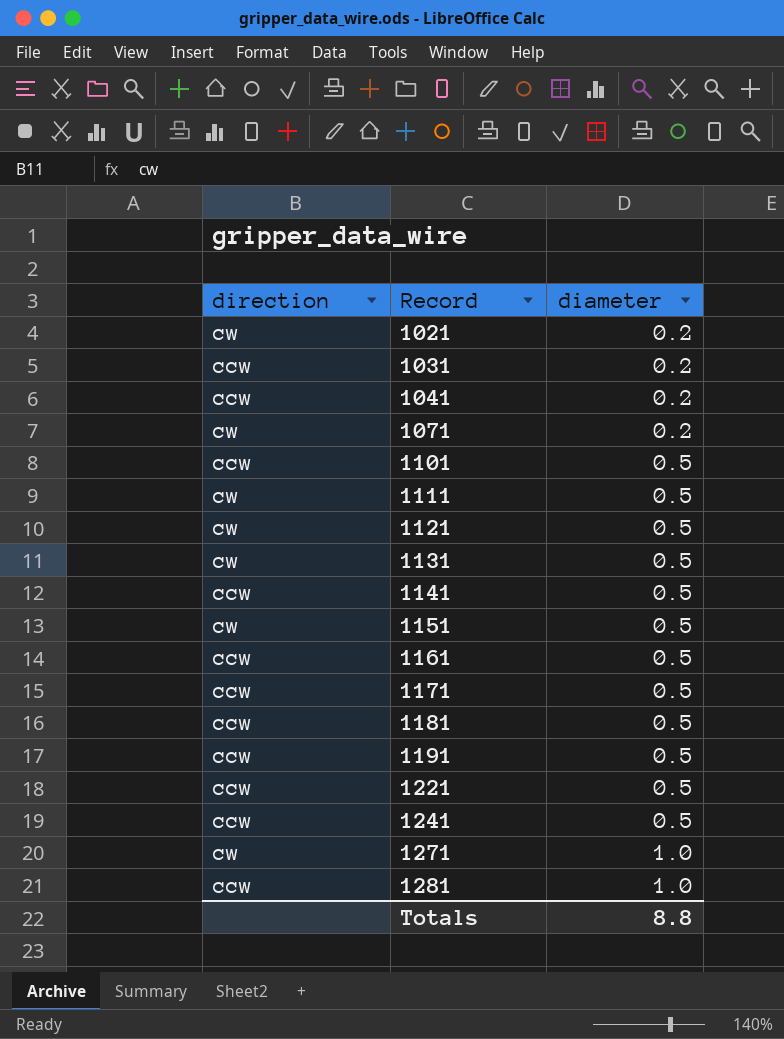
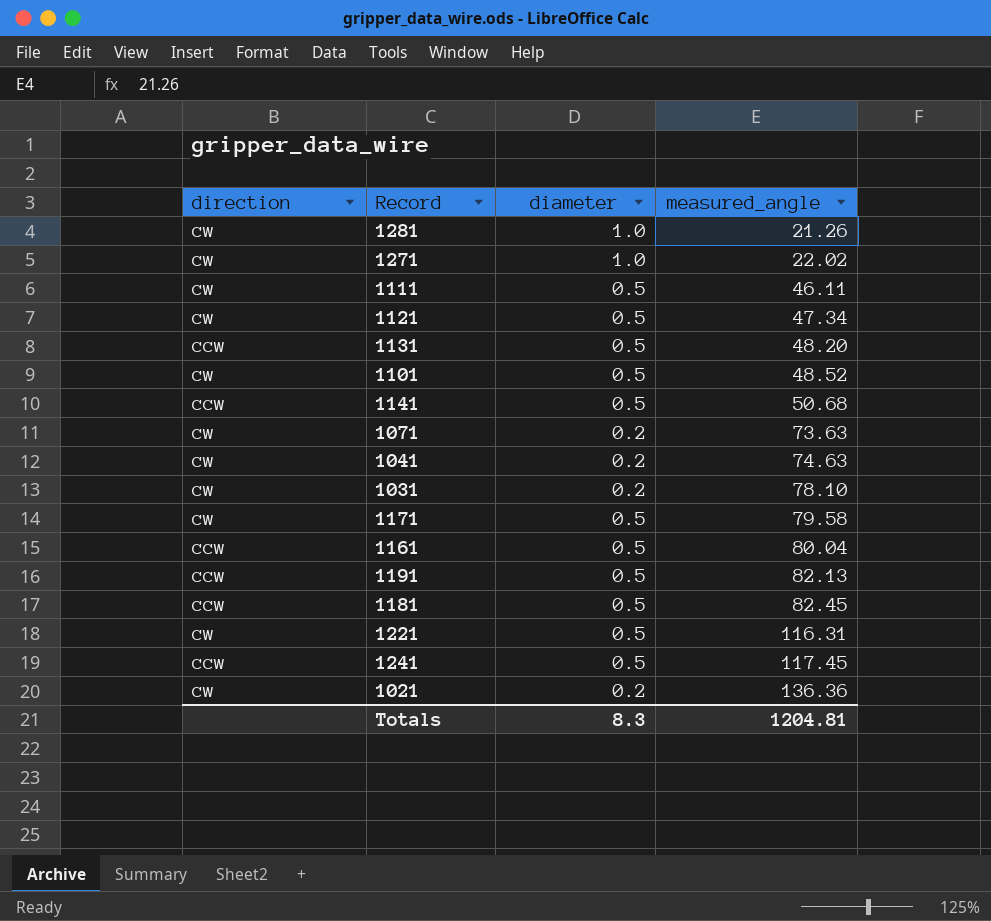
row order: Record ascending -> measured_angle ascending
column measured_angle | position: none -> 4
row 1151: cw | 0.5 -> none
1281 | direction: ccw -> cw
1131 | direction: cw -> ccw
1101 | direction: ccw -> cw
1041 | direction: ccw -> cw
1031 | direction: ccw -> cw
1171 | direction: ccw -> cw
1221 | direction: ccw -> cw
Totals | diameter: 8.8 -> 8.3

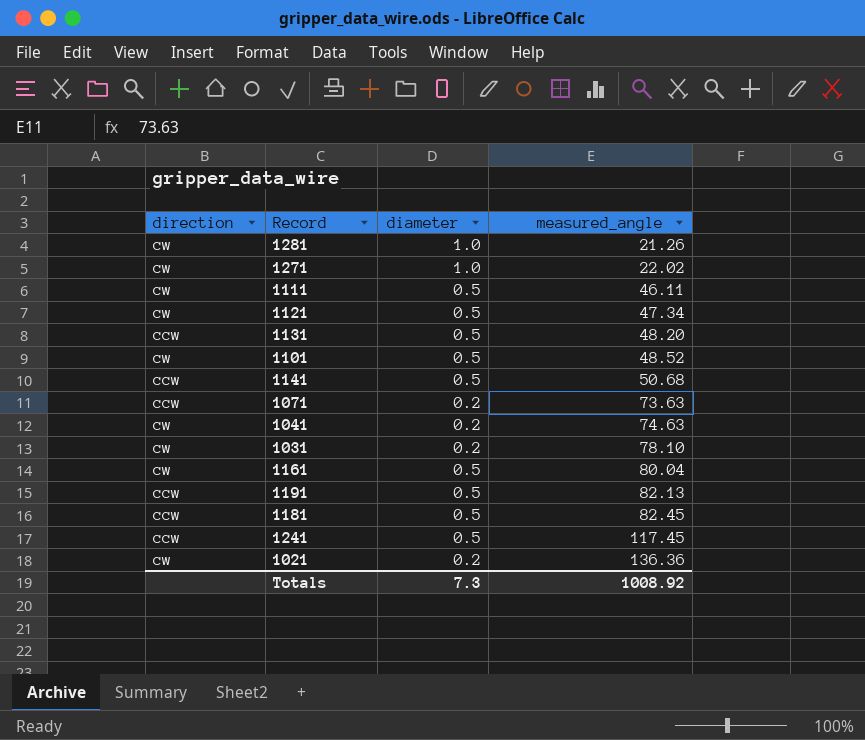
row 1171: cw | 0.5 | 79.58 -> none
row 1221: cw | 0.5 | 116.31 -> none
1071 | direction: cw -> ccw
1161 | direction: ccw -> cw
Totals | diameter: 8.3 -> 7.3
Totals | measured_angle: 1204.81 -> 1008.92

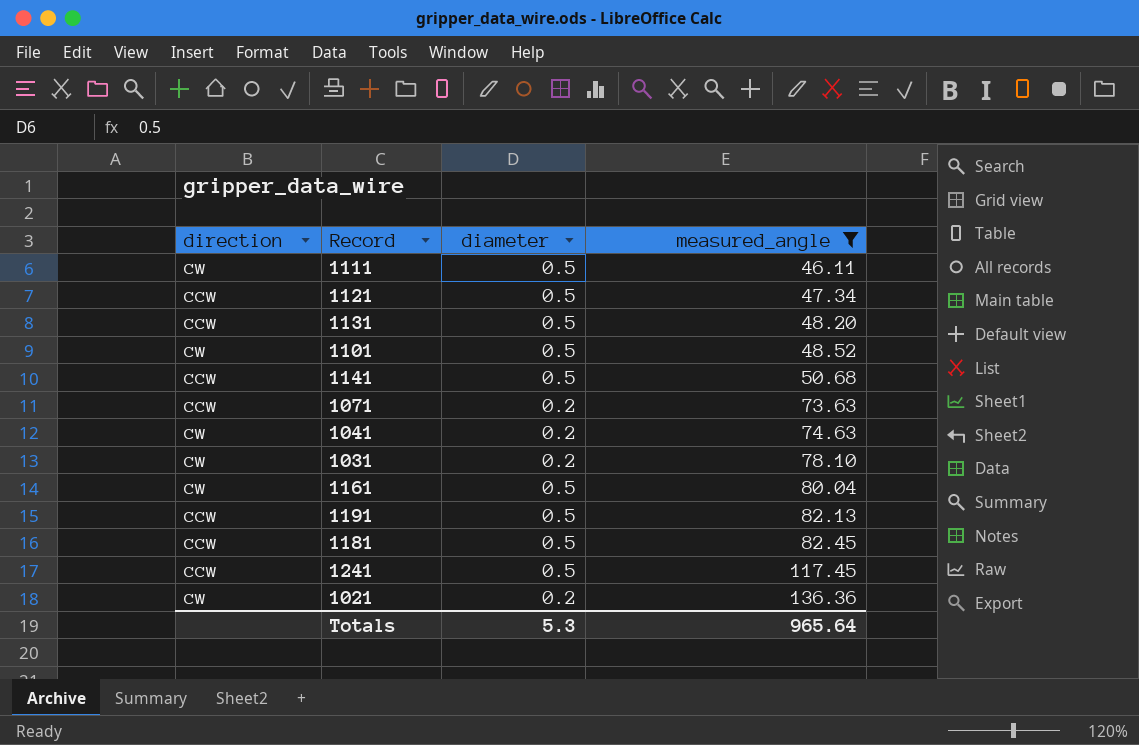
filter: none -> measured_angle >= 46.11
1121 | direction: cw -> ccw
Totals | diameter: 7.3 -> 5.3
Totals | measured_angle: 1008.92 -> 965.64

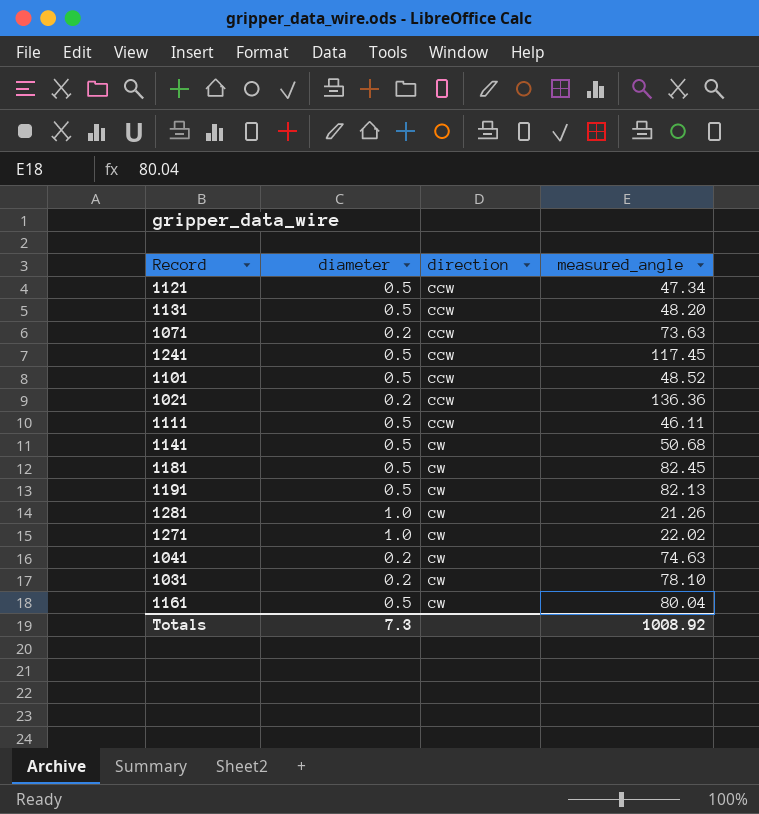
filter: measured_angle >= 46.11 -> none
row order: measured_angle ascending -> direction ascending
column direction | position: 1 -> 3
1101 | direction: cw -> ccw
1021 | direction: cw -> ccw
1111 | direction: cw -> ccw
1141 | direction: ccw -> cw
1181 | direction: ccw -> cw
1191 | direction: ccw -> cw
Totals | diameter: 5.3 -> 7.3
Totals | measured_angle: 965.64 -> 1008.92

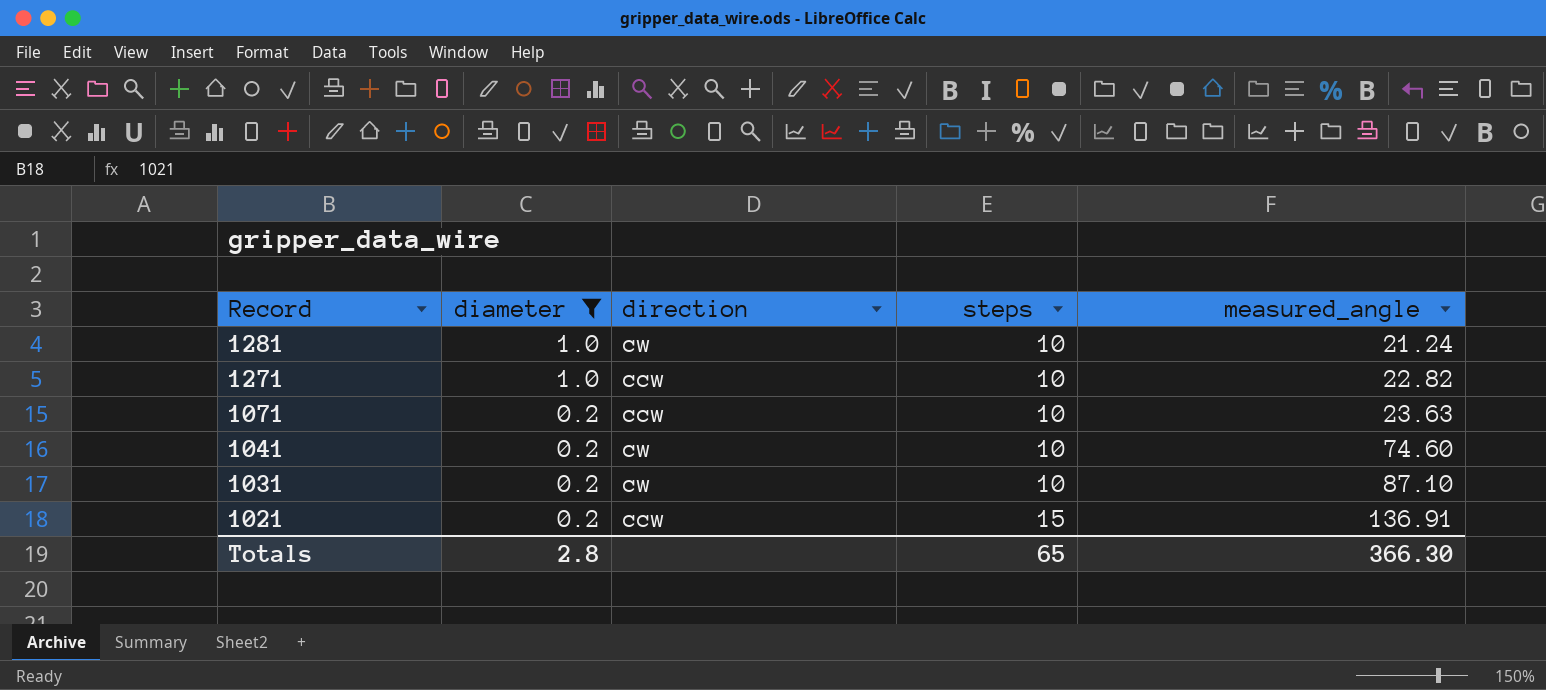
filter: none -> diameter != 0.5
row order: direction ascending -> Record descending
column steps | position: none -> 4
1281 | measured_angle: 21.26 -> 21.24
1271 | direction: cw -> ccw
1271 | measured_angle: 22.02 -> 22.82
1071 | measured_angle: 73.63 -> 23.63
1041 | measured_angle: 74.63 -> 74.60
1031 | measured_angle: 78.10 -> 87.10
1021 | measured_angle: 136.36 -> 136.91
Totals | diameter: 7.3 -> 2.8
Totals | measured_angle: 1008.92 -> 366.30

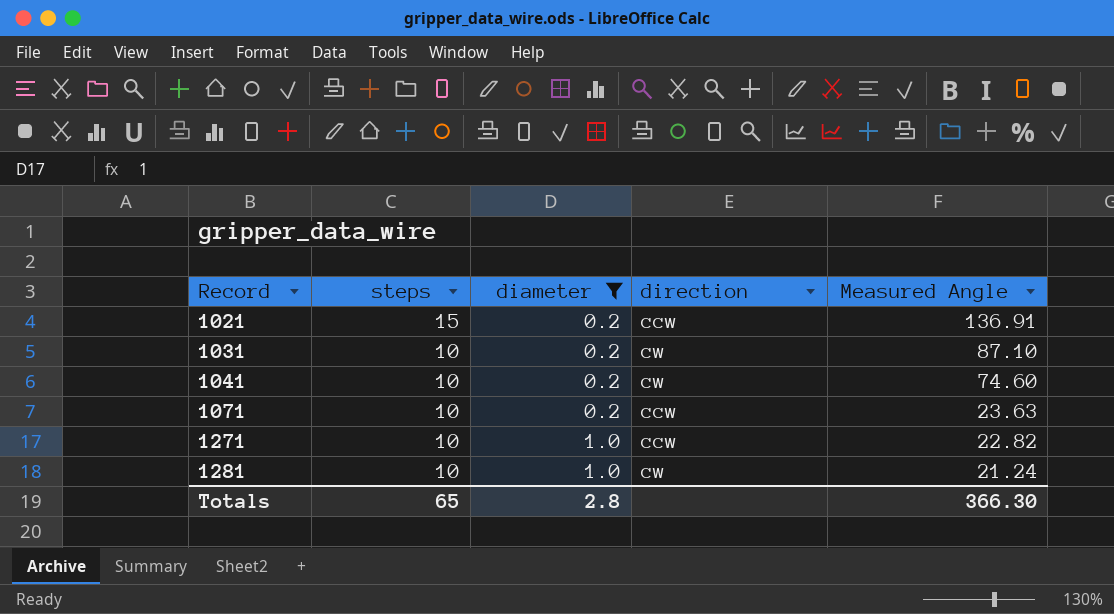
row order: Record descending -> Record ascending
column steps | position: 4 -> 2
column name: measured_angle -> Measured Angle

